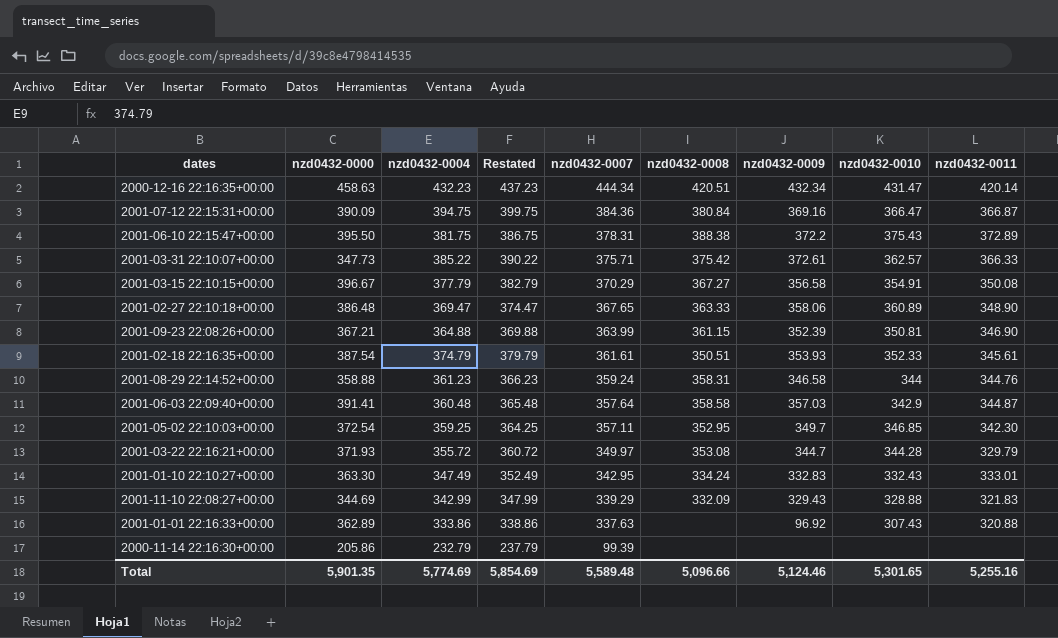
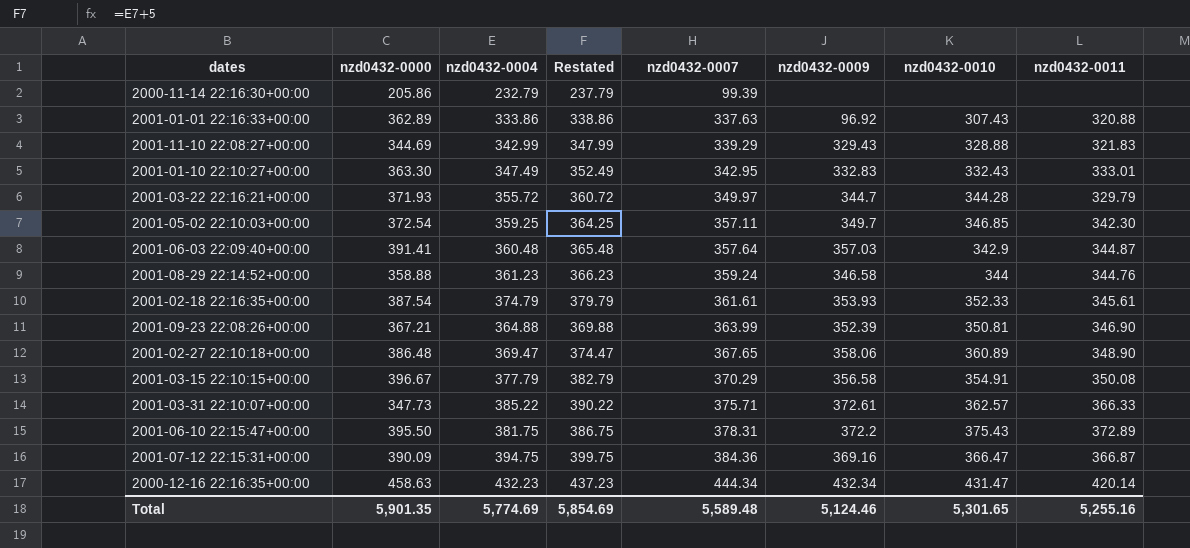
row order: nzd0432-0007 descending -> nzd0432-0007 ascending
column nzd0432-0008 | position: 6 -> none

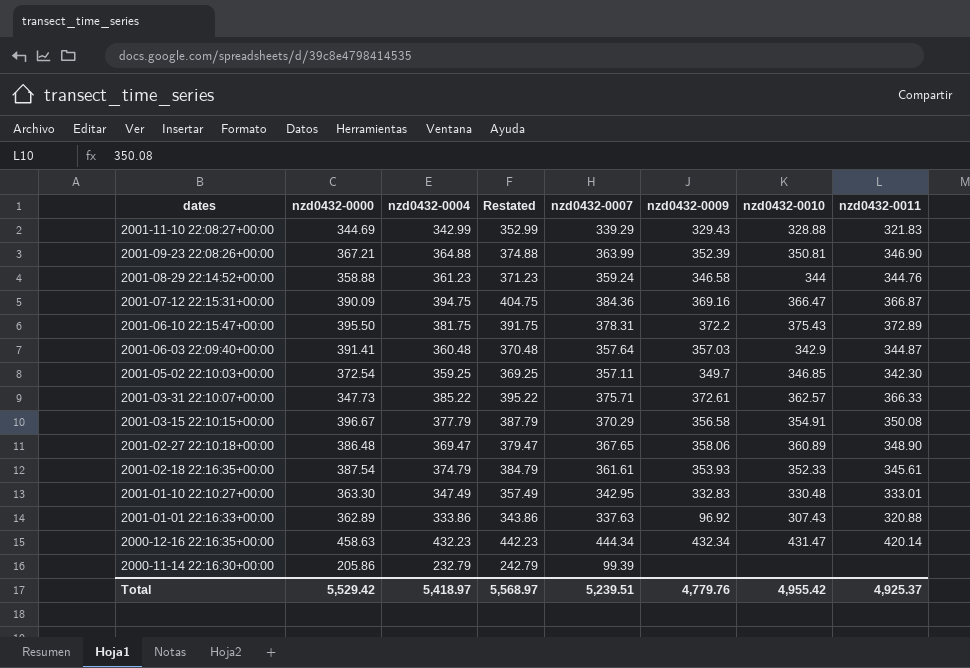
row order: nzd0432-0007 ascending -> dates descending
column Restated | formula: [nzd0432-0004] + 5 -> [nzd0432-0004] + 10
row 2001-03-22 22:16:21+00:00: 371.93 | 355.72 | 360.72 | 349.97 | 344.7 | 344.28 | 329.79 -> none
2001-01-10 22:10:27+00:00 | nzd0432-0010: 332.43 -> 330.48
Total | nzd0432-0000: 5,901.35 -> 5,529.42
Total | nzd0432-0004: 5,774.69 -> 5,418.97
Total | Restated: 5,854.69 -> 5,568.97
Total | nzd0432-0007: 5,589.48 -> 5,239.51
Total | nzd0432-0009: 5,124.46 -> 4,779.76
Total | nzd0432-0010: 5,301.65 -> 4,955.42
Total | nzd0432-0011: 5,255.16 -> 4,925.37

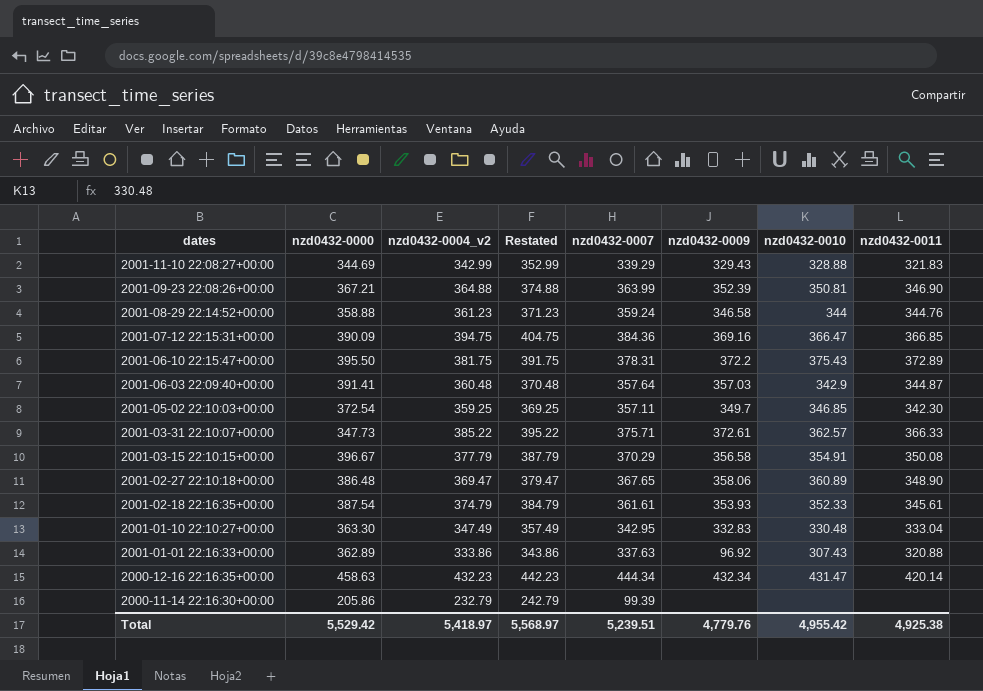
column name: nzd0432-0004 -> nzd0432-0004_v2
2001-07-12 22:15:31+00:00 | nzd0432-0011: 366.87 -> 366.85
2001-01-10 22:10:27+00:00 | nzd0432-0011: 333.01 -> 333.04
Total | nzd0432-0011: 4,925.37 -> 4,925.38

